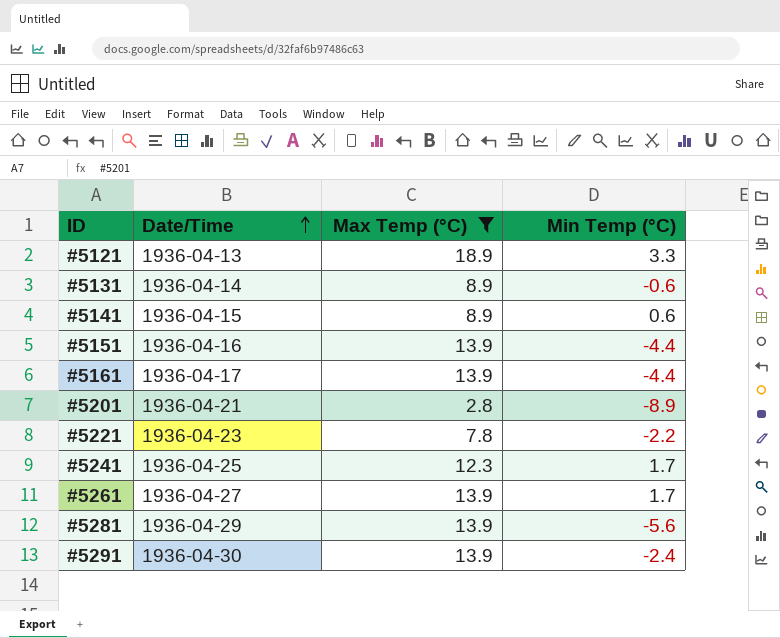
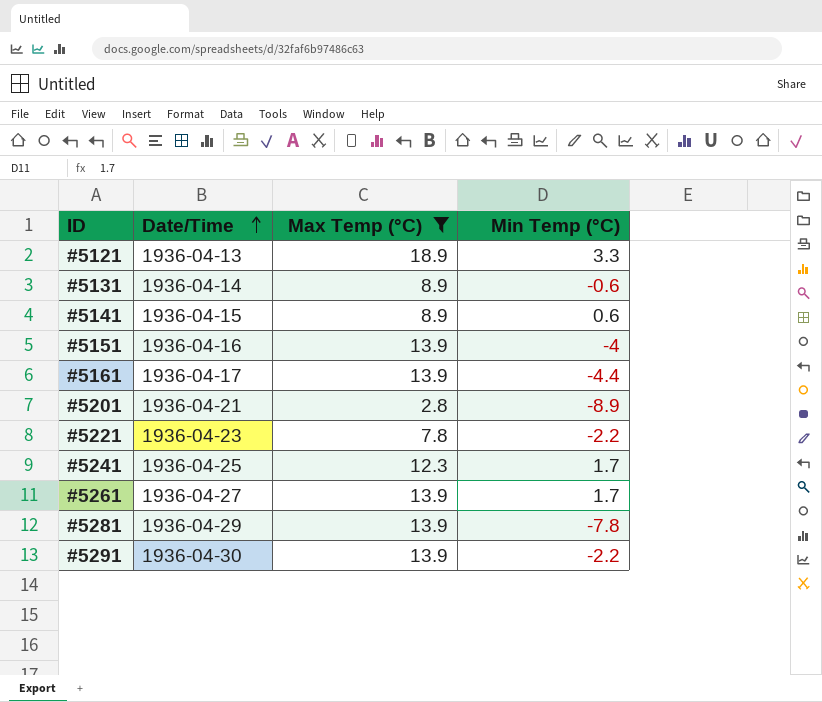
#5151 | Min Temp (°C): -4.4 -> -4
#5281 | Min Temp (°C): -5.6 -> -7.8
#5291 | Min Temp (°C): -2.4 -> -2.2

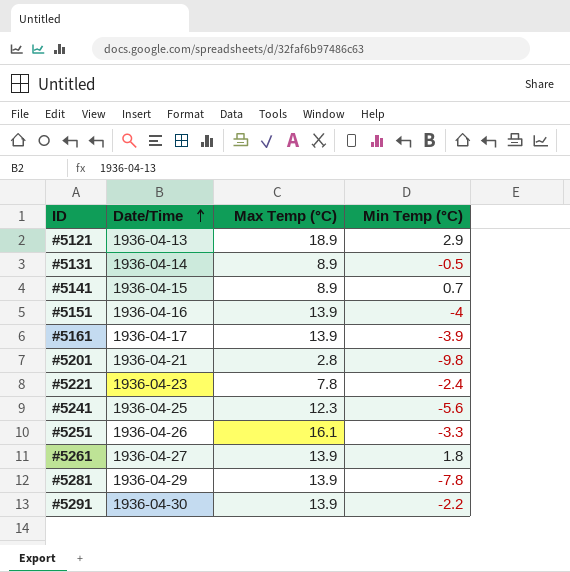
filter: Max Temp (°C) != 16.1 -> none
#5121 | Min Temp (°C): 3.3 -> 2.9
#5131 | Min Temp (°C): -0.6 -> -0.5
#5141 | Min Temp (°C): 0.6 -> 0.7
#5161 | Min Temp (°C): -4.4 -> -3.9
#5201 | Min Temp (°C): -8.9 -> -9.8
#5221 | Min Temp (°C): -2.2 -> -2.4
#5241 | Min Temp (°C): 1.7 -> -5.6
#5261 | Min Temp (°C): 1.7 -> 1.8

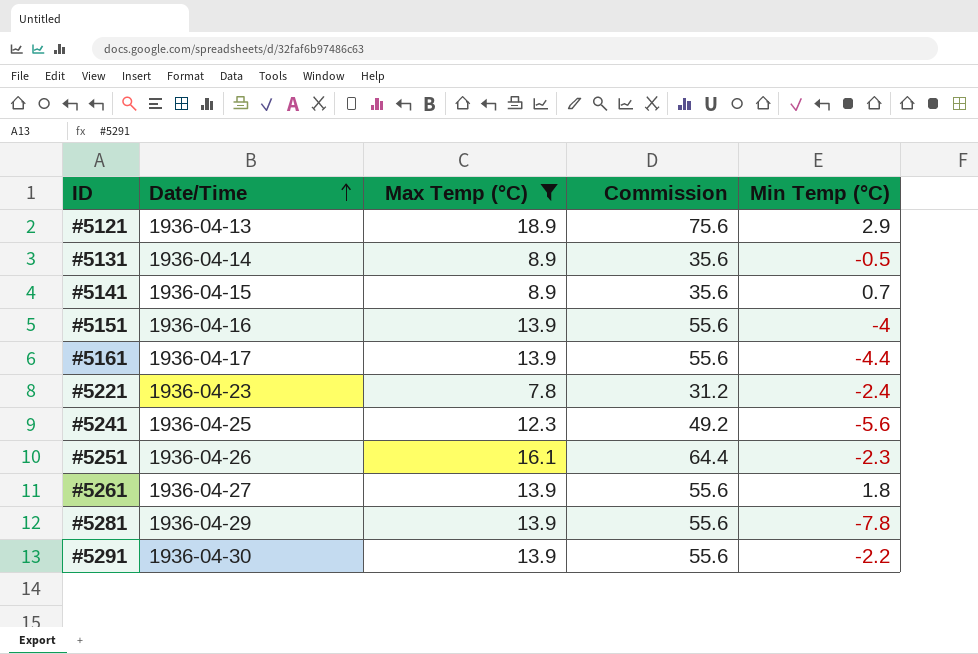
filter: none -> Max Temp (°C) != 2.8
column Commission | formula: none -> [Max Temp (°C)] * 4
#5161 | Min Temp (°C): -3.9 -> -4.4
#5251 | Min Temp (°C): -3.3 -> -2.3

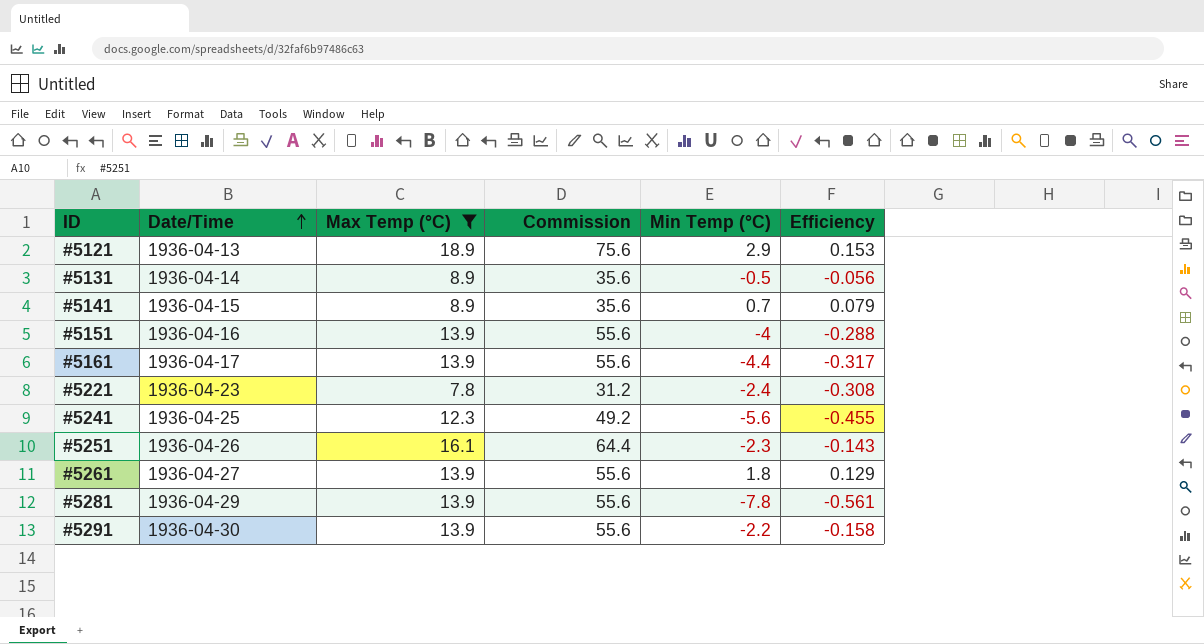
column Efficiency | formula: none -> [Min Temp (°C)] / [Max Temp (°C)]

